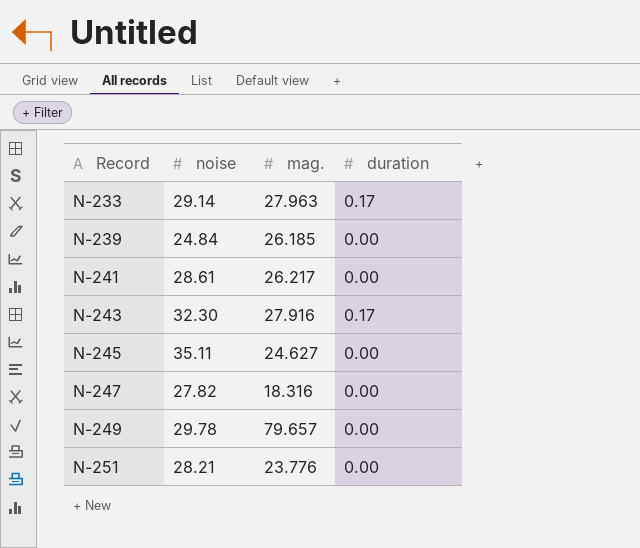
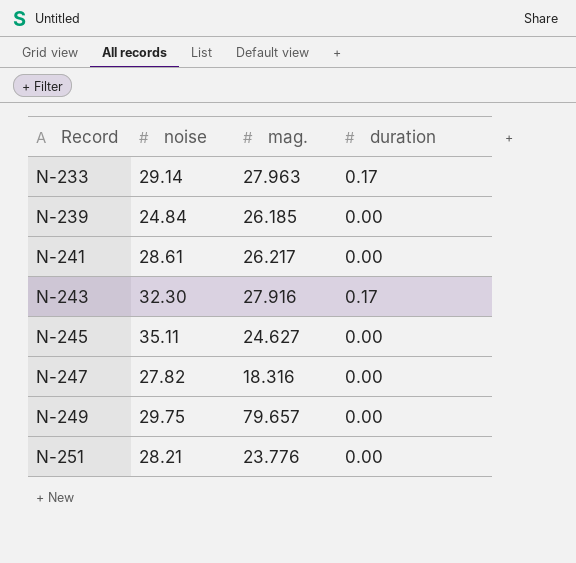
N-249 | noise: 29.78 -> 29.75

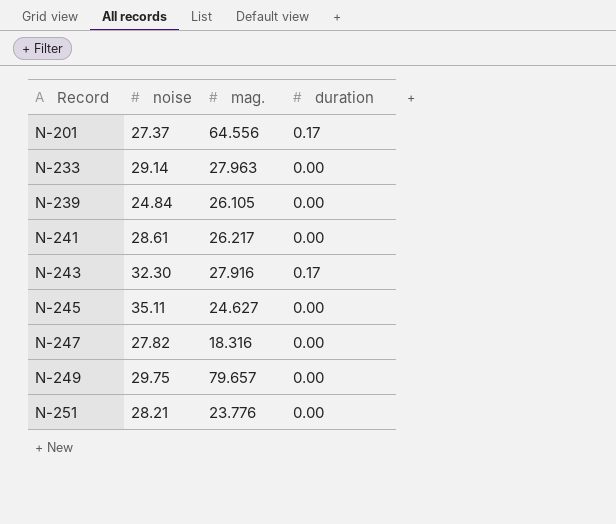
row N-201: none -> 27.37 | 64.556 | 0.17
N-233 | duration: 0.17 -> 0.00
N-239 | mag.: 26.185 -> 26.105

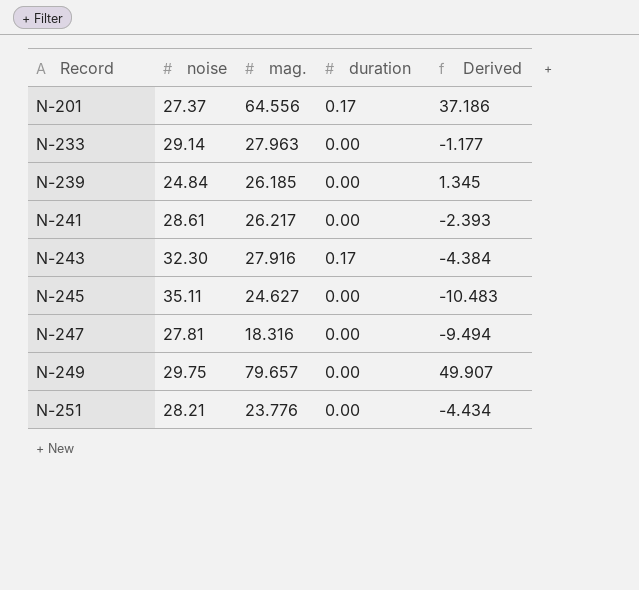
column Derived | formula: none -> [mag.] - [noise]
N-239 | mag.: 26.105 -> 26.185
N-247 | noise: 27.82 -> 27.81

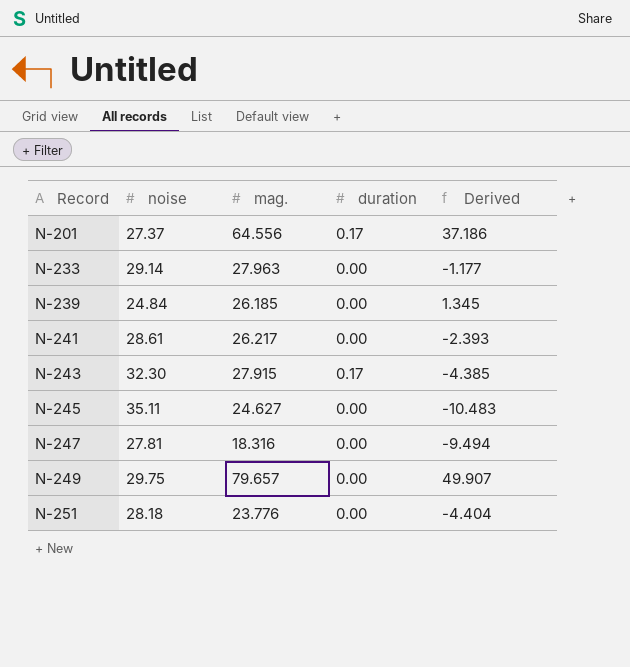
N-243 | mag.: 27.916 -> 27.915
N-243 | Derived: -4.384 -> -4.385
N-251 | noise: 28.21 -> 28.18
N-251 | Derived: -4.434 -> -4.404

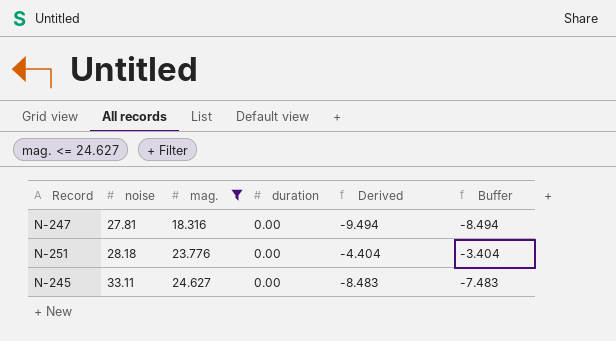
filter: none -> mag. <= 24.627
row order: Record ascending -> noise ascending
column Buffer | formula: none -> [Derived] + 1
N-245 | noise: 35.11 -> 33.11
N-245 | Derived: -10.483 -> -8.483

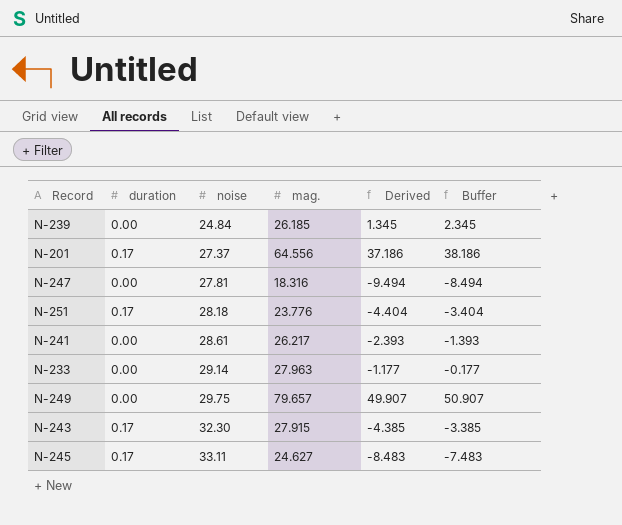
filter: mag. <= 24.627 -> none
column duration | position: 4 -> 2
N-251 | duration: 0.00 -> 0.17
N-245 | duration: 0.00 -> 0.17

